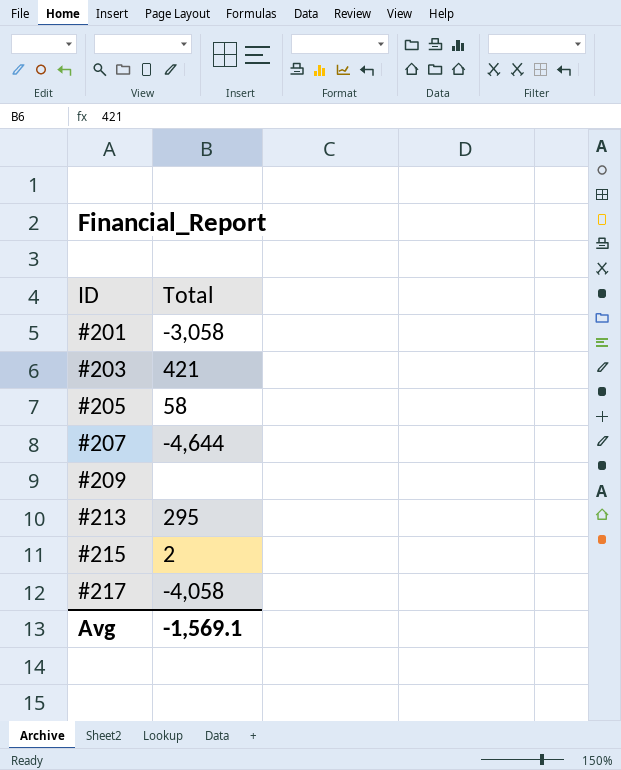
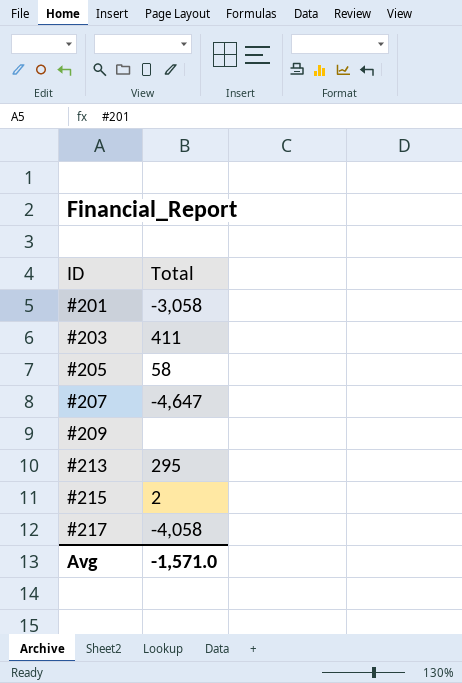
#203 | Total: 421 -> 411
#207 | Total: -4,644 -> -4,647
Avg | Total: -1,569.1 -> -1,571.0

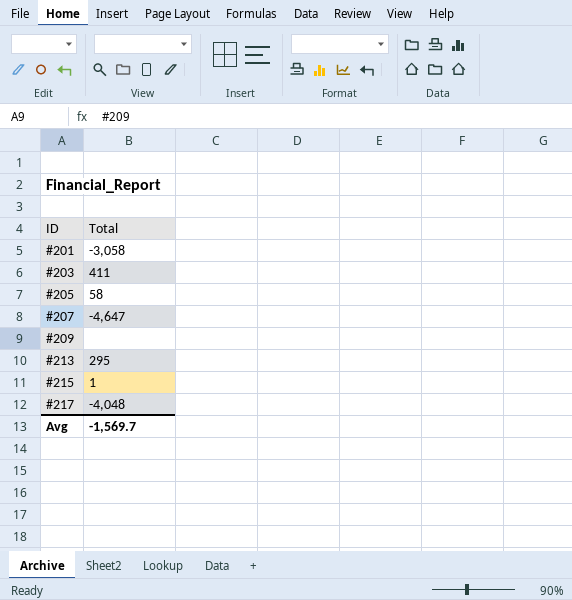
#215 | Total: 2 -> 1
#217 | Total: -4,058 -> -4,048
Avg | Total: -1,571.0 -> -1,569.7

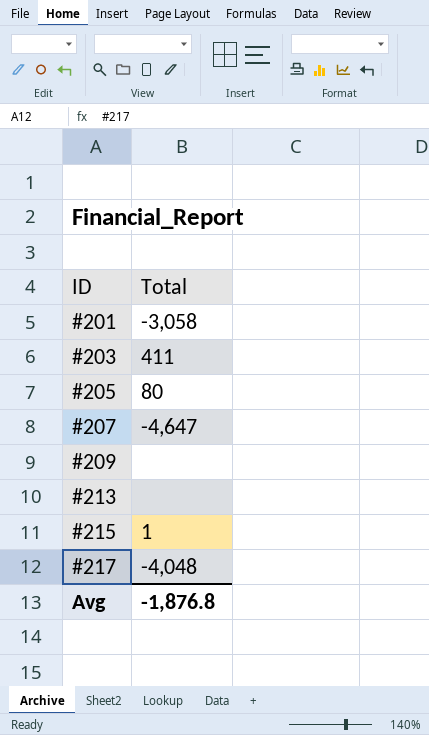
#205 | Total: 58 -> 80
#213 | Total: 295 -> none
Avg | Total: -1,569.7 -> -1,876.8

